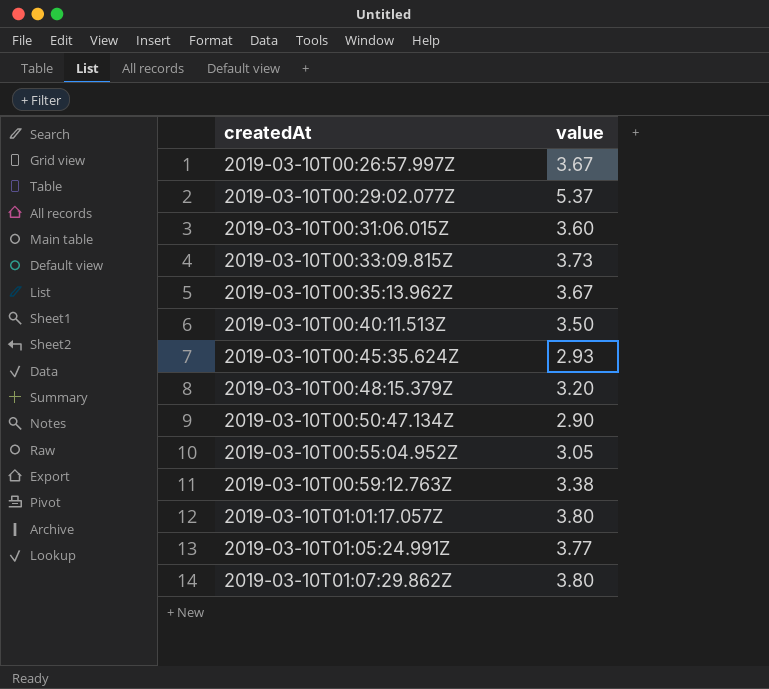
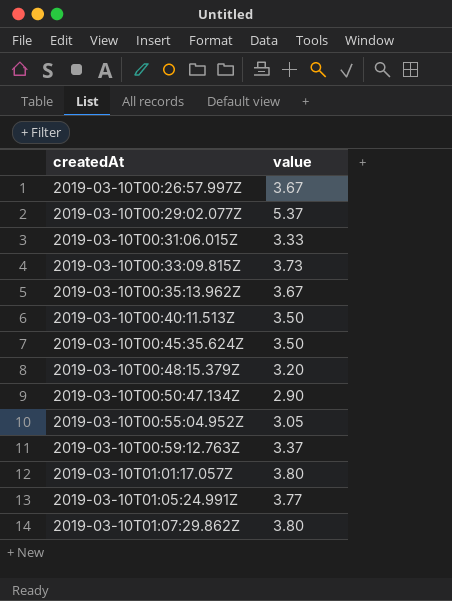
2019-03-10T00:31:06.015Z | value: 3.60 -> 3.33
2019-03-10T00:45:35.624Z | value: 2.93 -> 3.50
2019-03-10T00:59:12.763Z | value: 3.38 -> 3.37

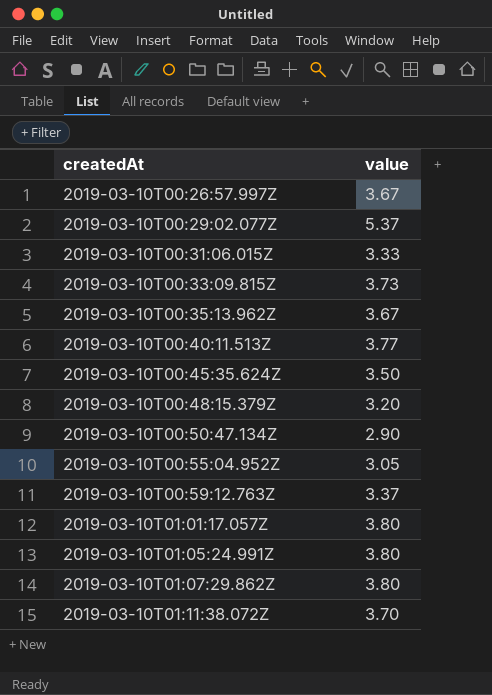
2019-03-10T00:40:11.513Z | value: 3.50 -> 3.77
2019-03-10T01:05:24.991Z | value: 3.77 -> 3.80
row 2019-03-10T01:11:38.072Z: none -> 3.70

